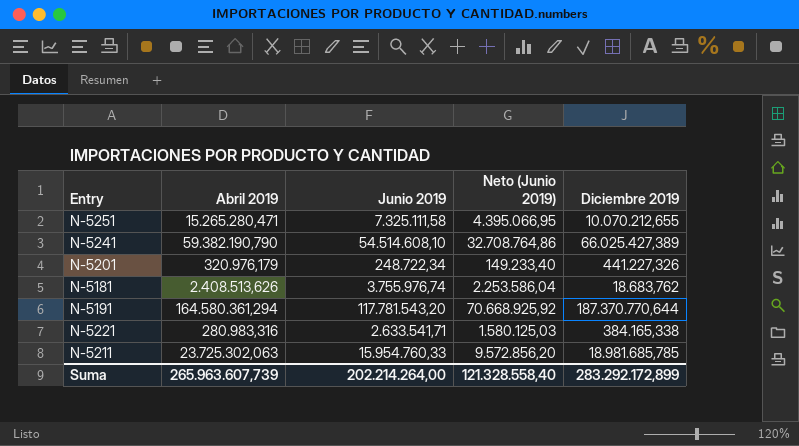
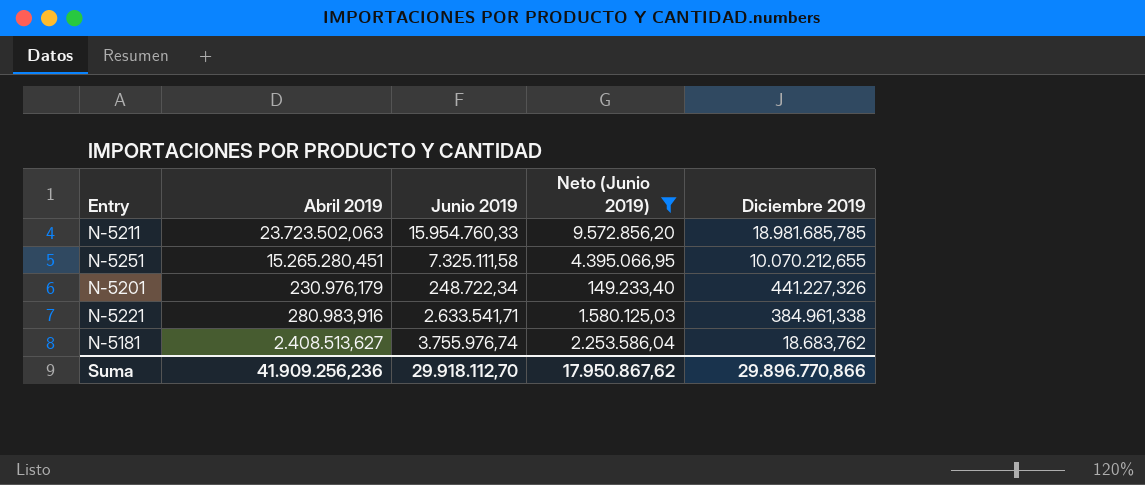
filter: none -> Neto (Junio 2019) <= 9.572.856,20
row order: none -> Diciembre 2019 descending
N-5211 | Abril 2019: 23.725.302,063 -> 23.723.502,063
N-5251 | Abril 2019: 15.265.280,471 -> 15.265.280,451
N-5201 | Abril 2019: 320.976,179 -> 230.976,179
N-5221 | Abril 2019: 280.983,316 -> 280.983,916
N-5221 | Diciembre 2019: 384.165,338 -> 384.961,338
N-5181 | Abril 2019: 2.408.513,626 -> 2.408.513,627
Suma | Abril 2019: 265.963.607,739 -> 41.909.256,236
Suma | Junio 2019: 202.214.264,00 -> 29.918.112,70
Suma | Neto (Junio 2019): 121.328.558,40 -> 17.950.867,62
Suma | Diciembre 2019: 283.292.172,899 -> 29.896.770,866

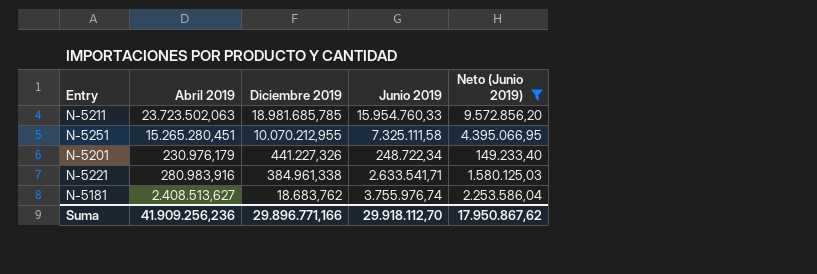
column Diciembre 2019 | position: 5 -> 3
N-5251 | Diciembre 2019: 10.070.212,655 -> 10.070.212,955
Suma | Diciembre 2019: 29.896.770,866 -> 29.896.771,166

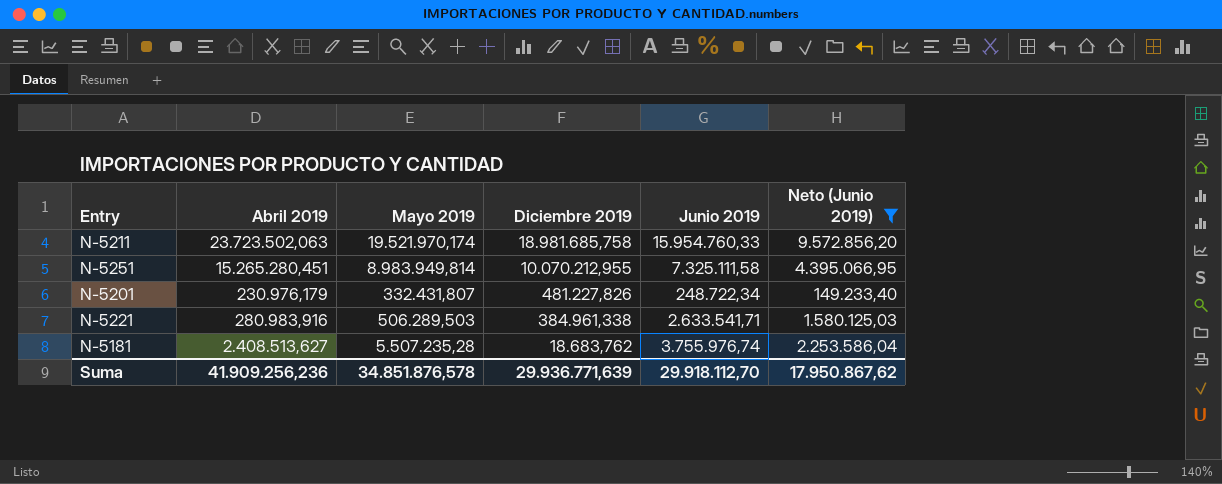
column Mayo 2019 | position: none -> 3
N-5211 | Diciembre 2019: 18.981.685,785 -> 18.981.685,758
N-5201 | Diciembre 2019: 441.227,326 -> 481.227,826
Suma | Diciembre 2019: 29.896.771,166 -> 29.936.771,639

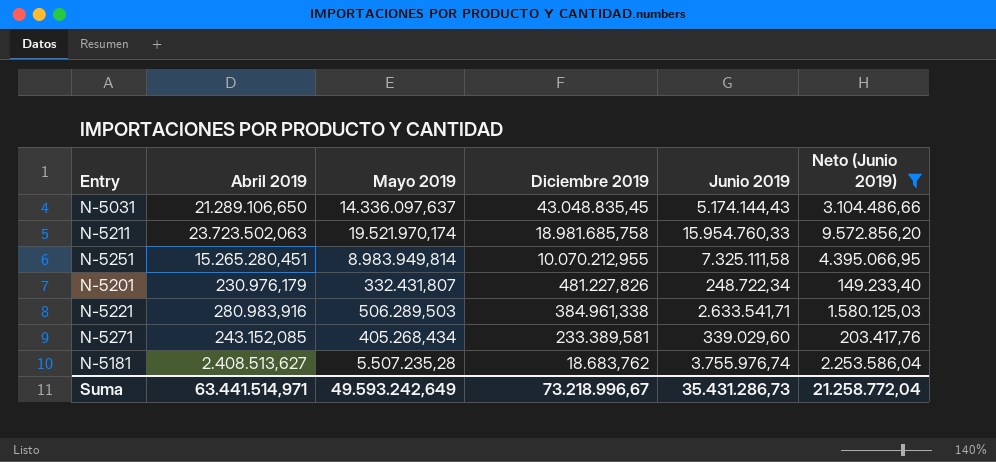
row N-5031: none -> 21.289.106,650 | 14.336.097,637 | 43.048.835,45 | 5.174.144,43 | 3.104.486,66
row N-5271: none -> 243.152,085 | 405.268,434 | 233.389,581 | 339.029,60 | 203.417,76
Suma | Abril 2019: 41.909.256,236 -> 63.441.514,971
Suma | Mayo 2019: 34.851.876,578 -> 49.593.242,649
Suma | Diciembre 2019: 29.936.771,639 -> 73.218.996,67
Suma | Junio 2019: 29.918.112,70 -> 35.431.286,73
Suma | Neto (Junio 2019): 17.950.867,62 -> 21.258.772,04

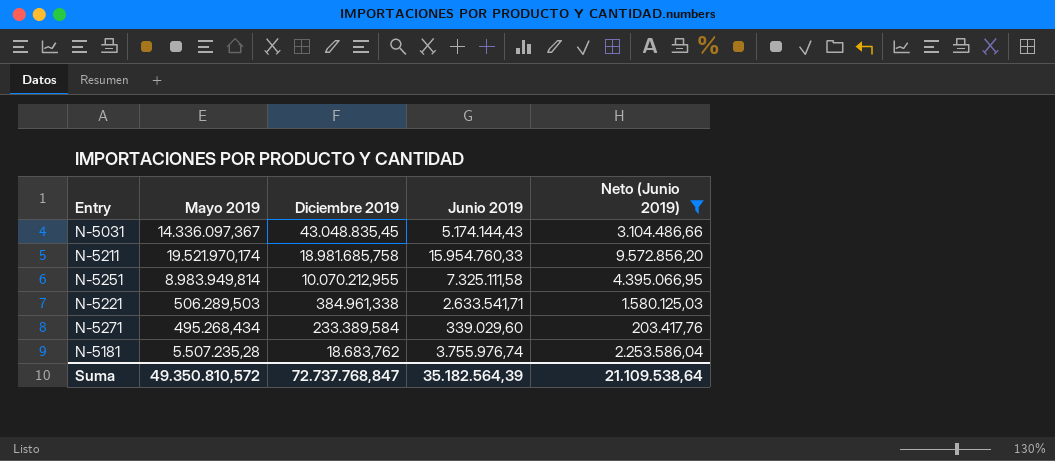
column Abril 2019 | position: 2 -> none
row N-5201: 230.976,179 | 332.431,807 | 481.227,826 | 248.722,34 | 149.233,40 -> none
N-5031 | Mayo 2019: 14.336.097,637 -> 14.336.097,367
N-5271 | Mayo 2019: 405.268,434 -> 495.268,434
N-5271 | Diciembre 2019: 233.389,581 -> 233.389,584
Suma | Mayo 2019: 49.593.242,649 -> 49.350.810,572
Suma | Diciembre 2019: 73.218.996,67 -> 72.737.768,847
Suma | Junio 2019: 35.431.286,73 -> 35.182.564,39
Suma | Neto (Junio 2019): 21.258.772,04 -> 21.109.538,64

